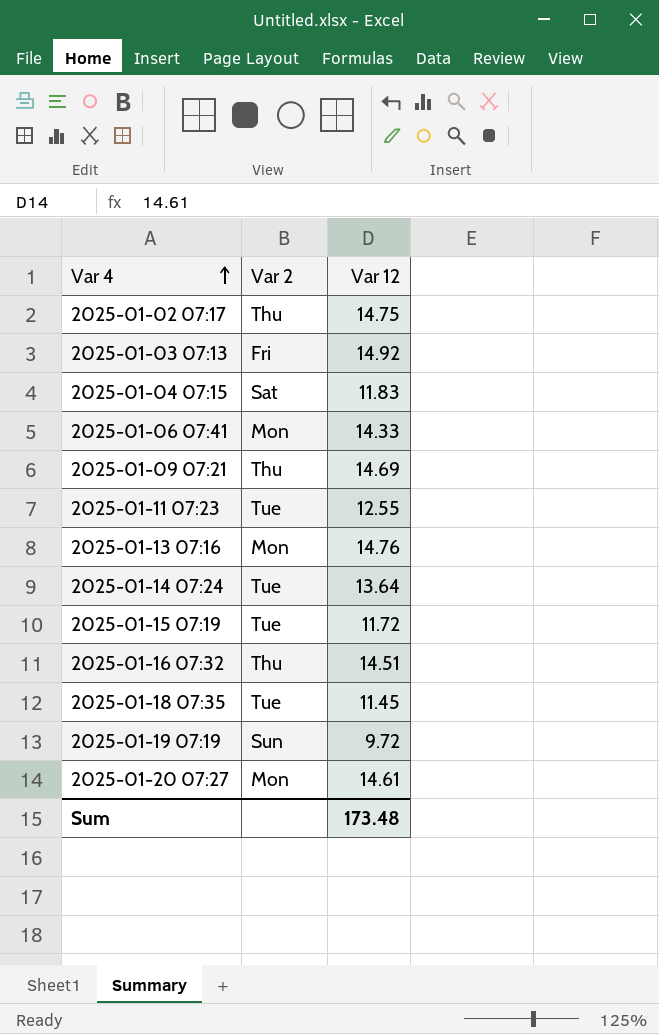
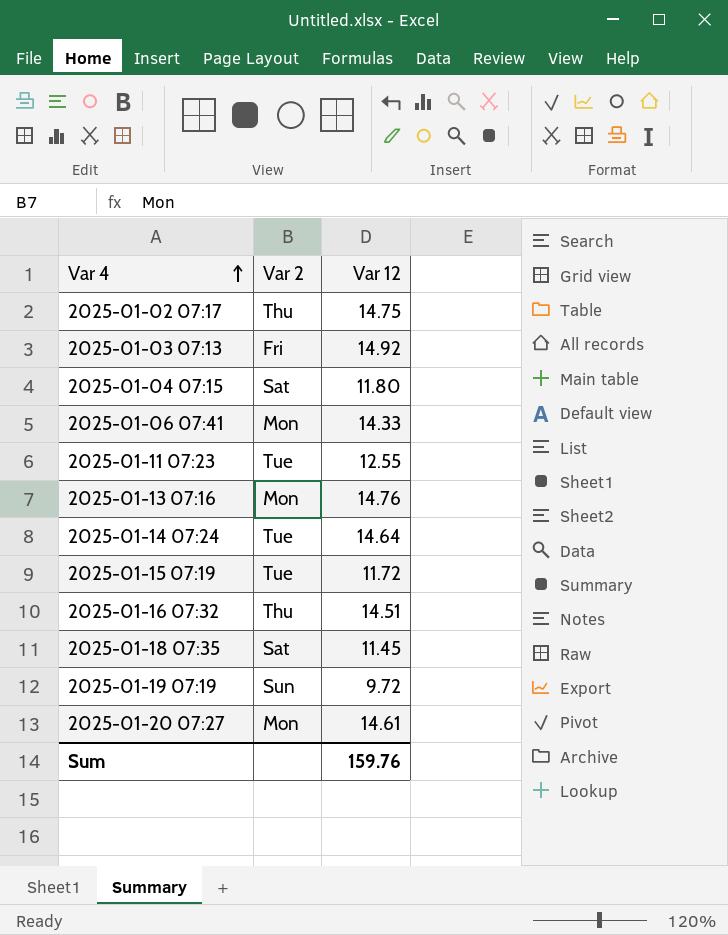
row 2025-01-09 07:21: Thu | 14.69 -> none
2025-01-04 07:15 | Var 12: 11.83 -> 11.80
2025-01-14 07:24 | Var 12: 13.64 -> 14.64
2025-01-18 07:35 | Var 2: Tue -> Sat
Sum | Var 12: 173.48 -> 159.76

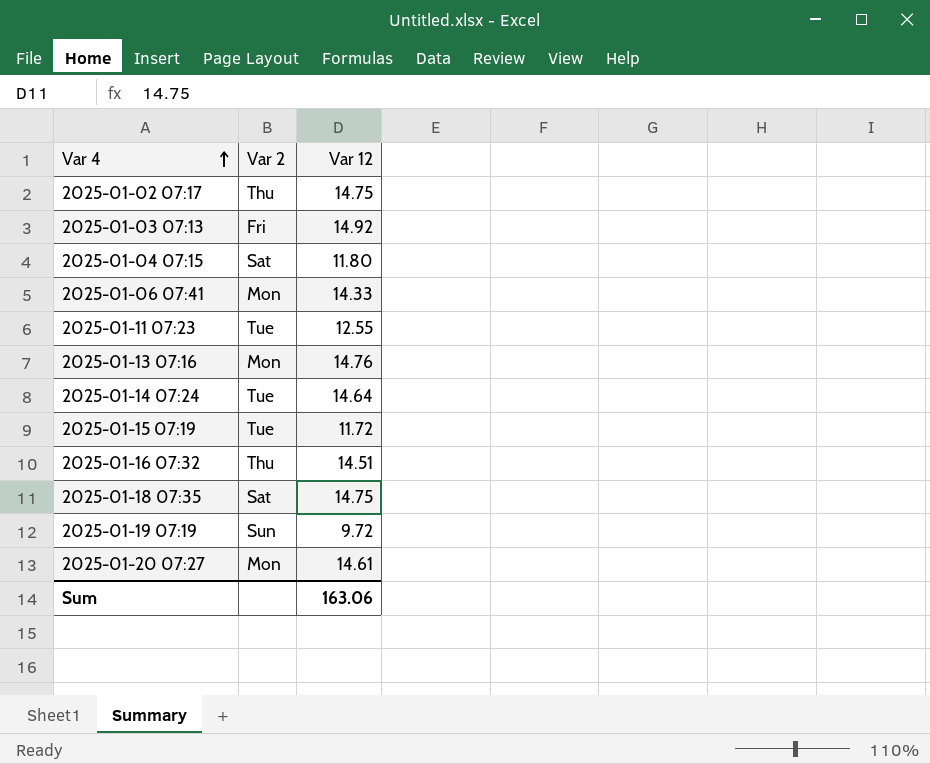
2025-01-18 07:35 | Var 12: 11.45 -> 14.75
Sum | Var 12: 159.76 -> 163.06

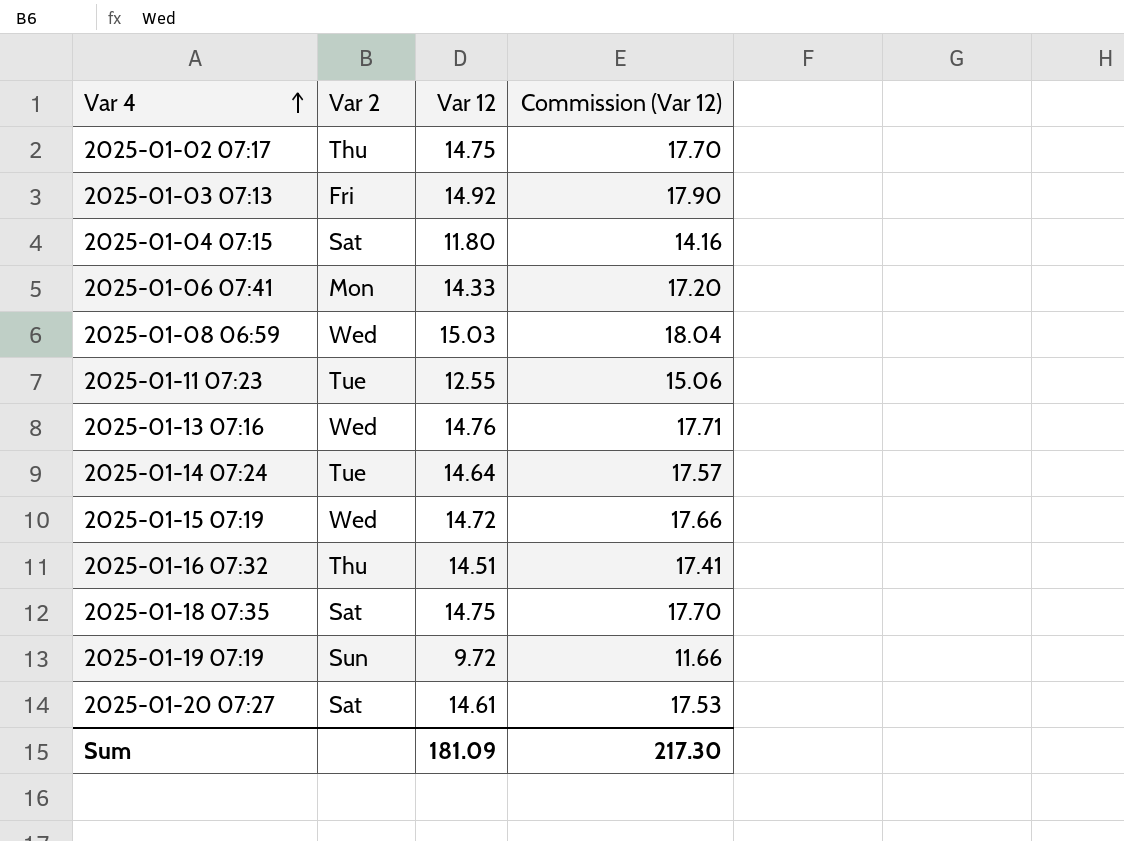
column Commission (Var 12) | formula: none -> [Var 12] * 1.2
row 2025-01-08 06:59: none -> Wed | 15.03 | 18.04
2025-01-13 07:16 | Var 2: Mon -> Wed
2025-01-15 07:19 | Var 2: Tue -> Wed
2025-01-15 07:19 | Var 12: 11.72 -> 14.72
2025-01-20 07:27 | Var 2: Mon -> Sat
Sum | Var 12: 163.06 -> 181.09

